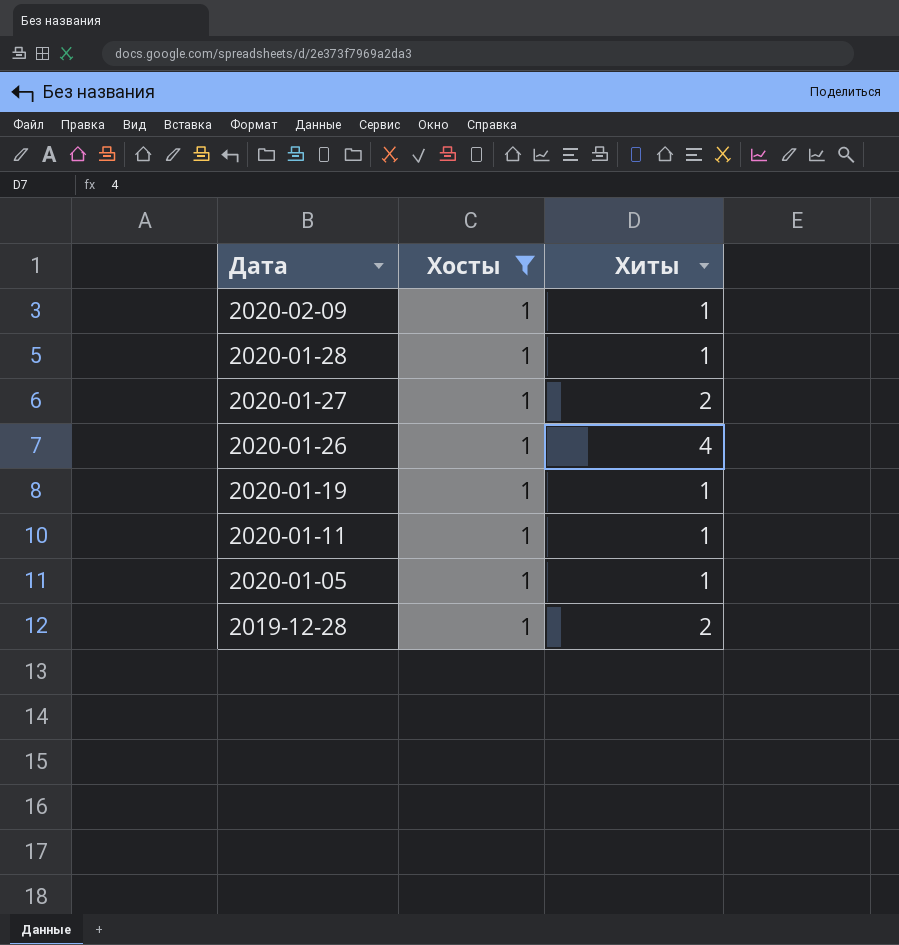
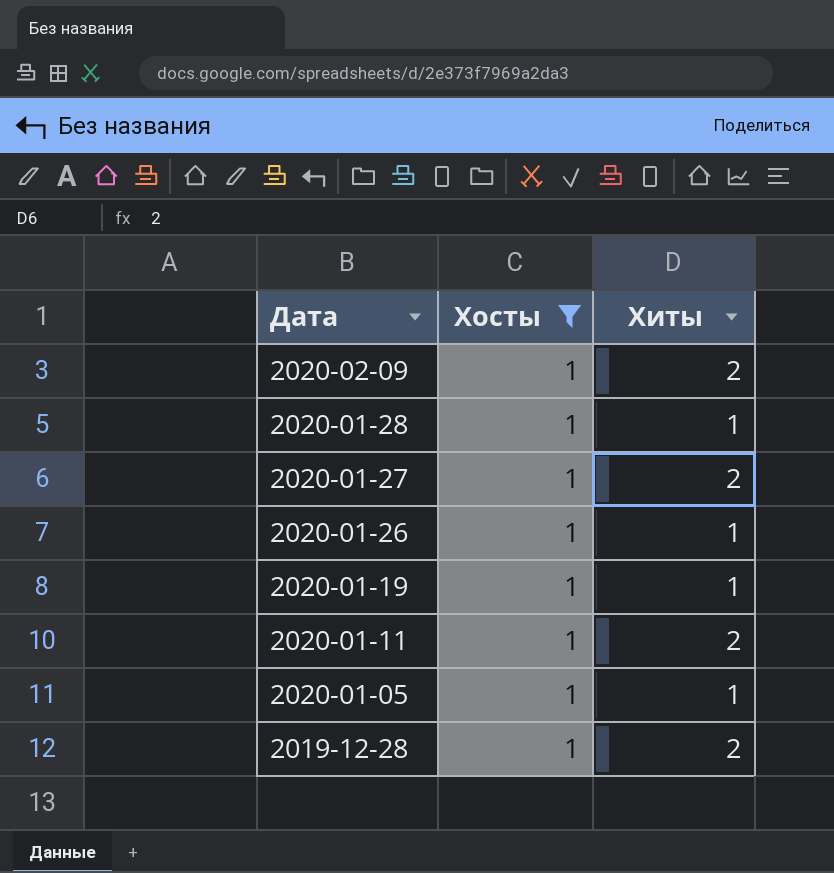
2020-02-09 | Хиты: 1 -> 2
2020-01-26 | Хиты: 4 -> 1
2020-01-11 | Хиты: 1 -> 2

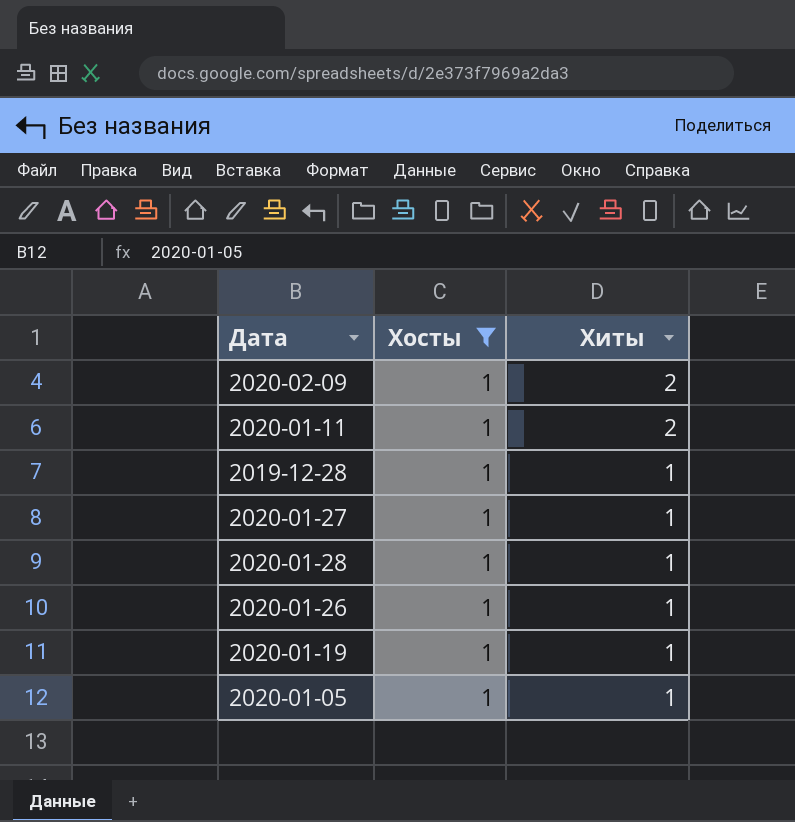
row order: Дата descending -> Хиты descending
2019-12-28 | Хиты: 2 -> 1
2020-01-27 | Хиты: 2 -> 1

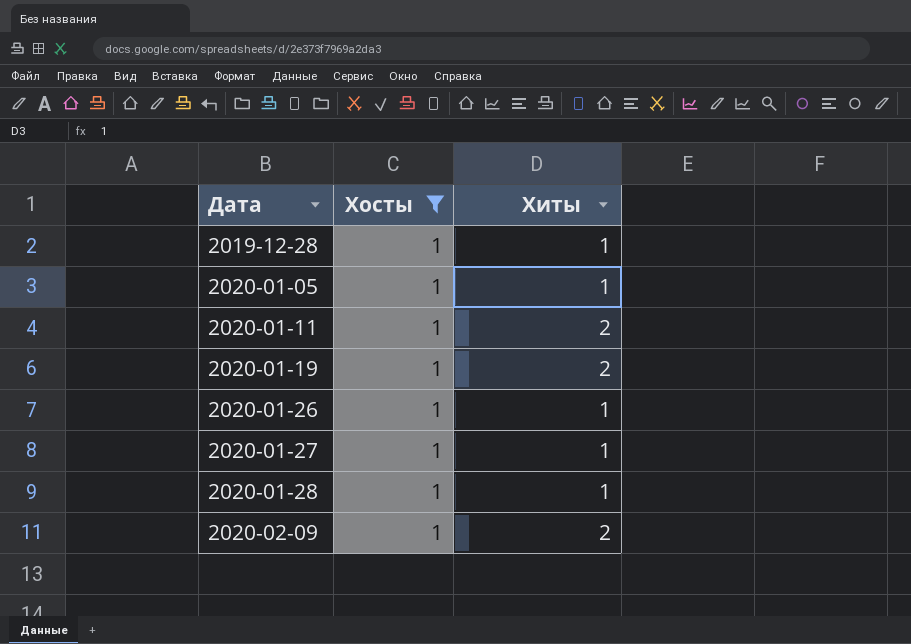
row order: Хиты descending -> Дата ascending
2020-01-19 | Хиты: 1 -> 2

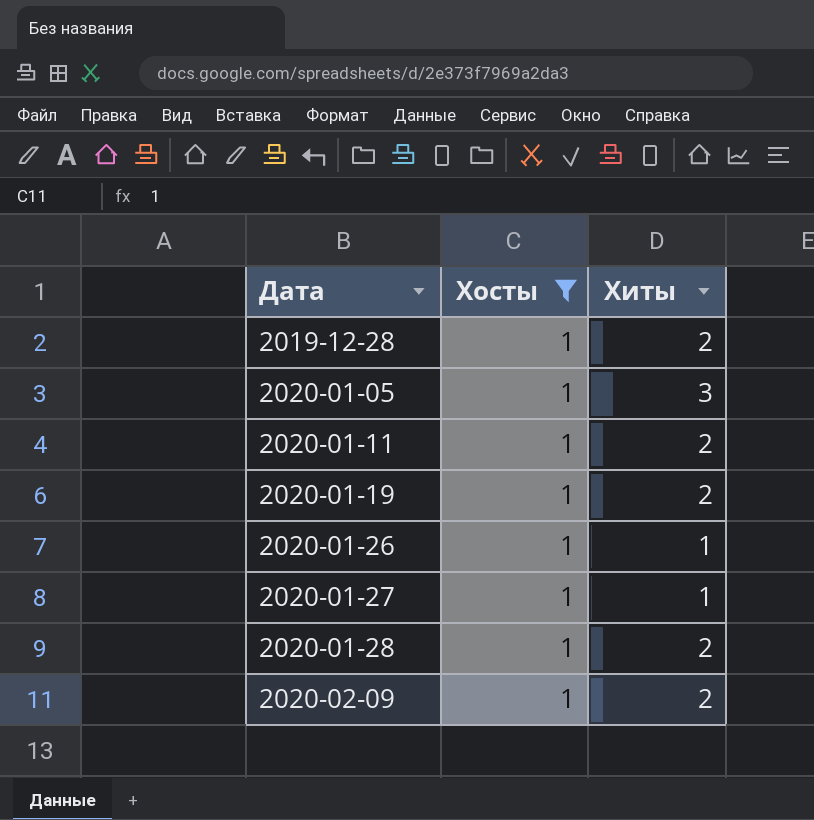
2019-12-28 | Хиты: 1 -> 2
2020-01-05 | Хиты: 1 -> 3
2020-01-28 | Хиты: 1 -> 2

